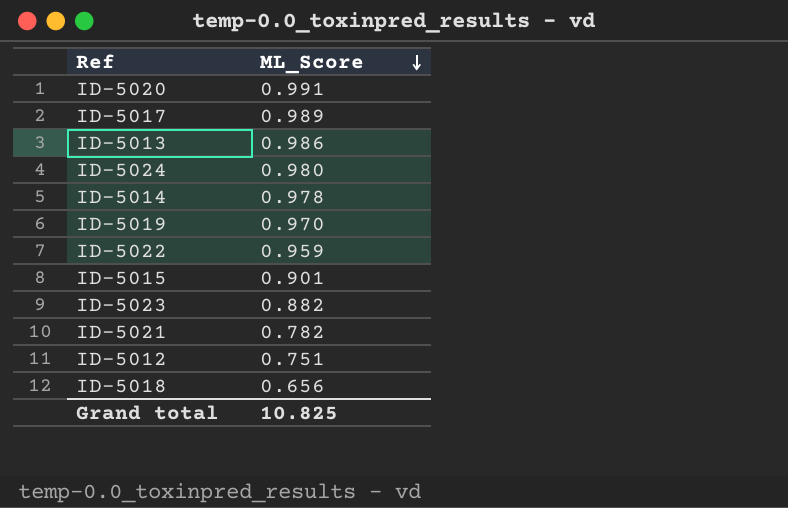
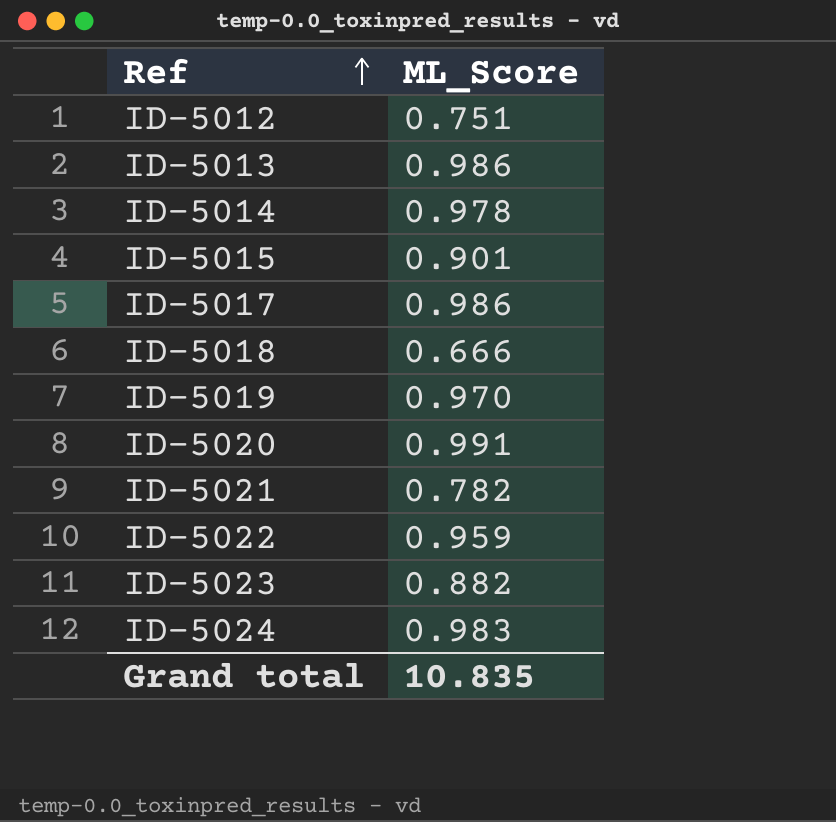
row order: ML_Score descending -> Ref ascending
ID-5017 | ML_Score: 0.989 -> 0.986
ID-5018 | ML_Score: 0.656 -> 0.666
ID-5024 | ML_Score: 0.980 -> 0.983
Grand total | ML_Score: 10.825 -> 10.835

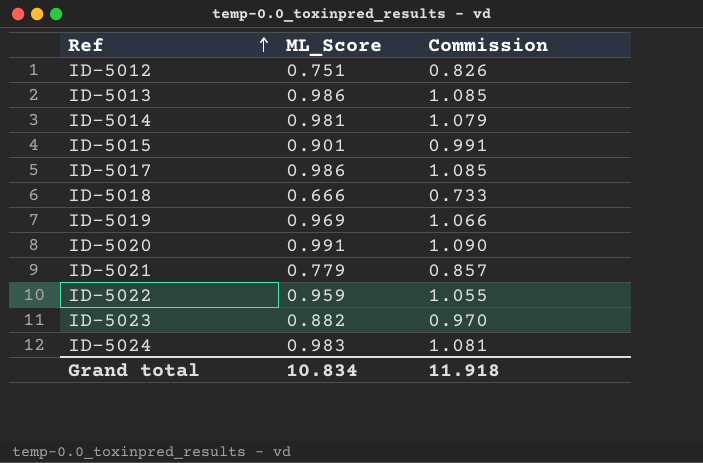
column Commission | formula: none -> [ML_Score] * 1.1
ID-5014 | ML_Score: 0.978 -> 0.981
ID-5019 | ML_Score: 0.970 -> 0.969
ID-5021 | ML_Score: 0.782 -> 0.779
Grand total | ML_Score: 10.835 -> 10.834

